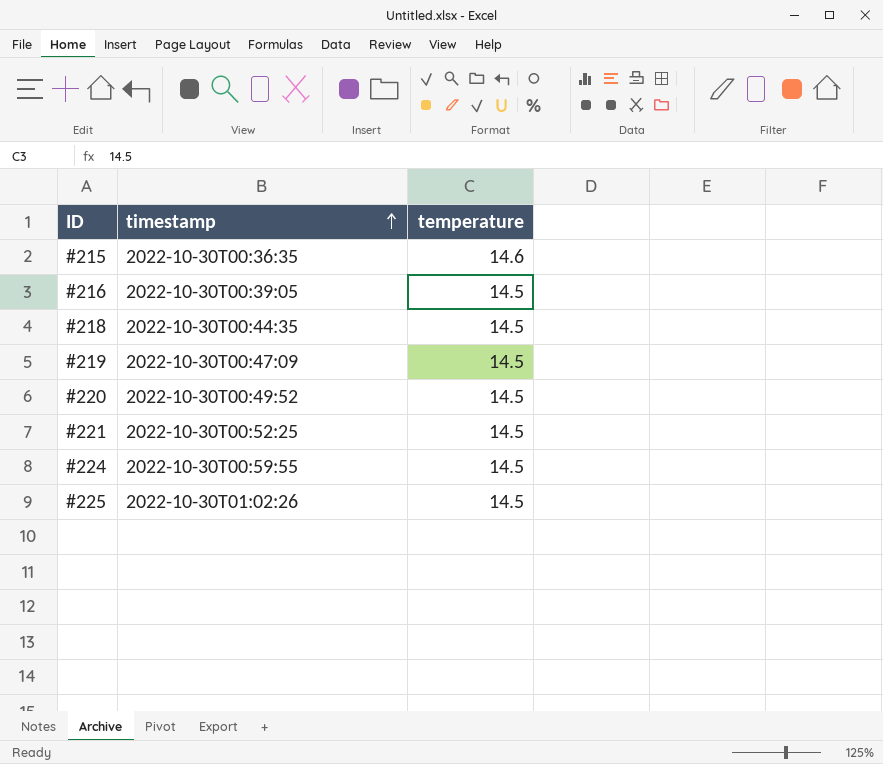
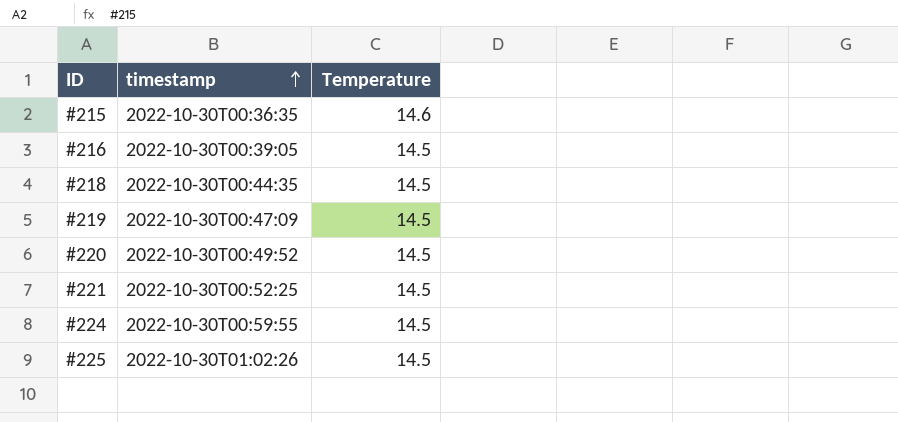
column name: temperature -> Temperature

